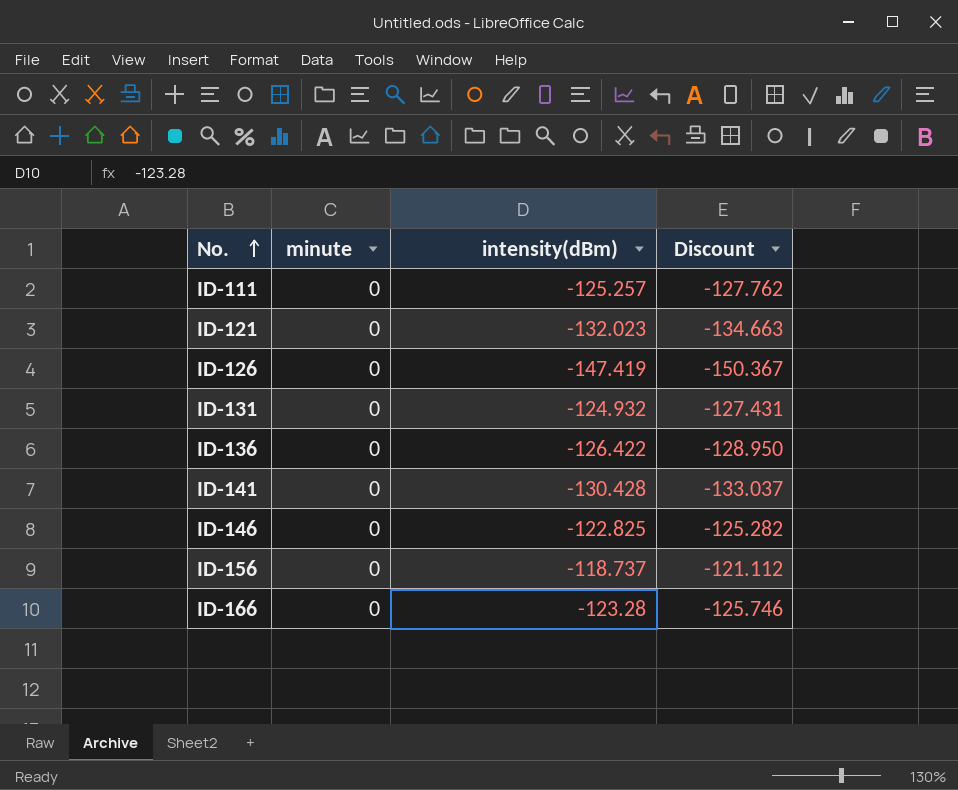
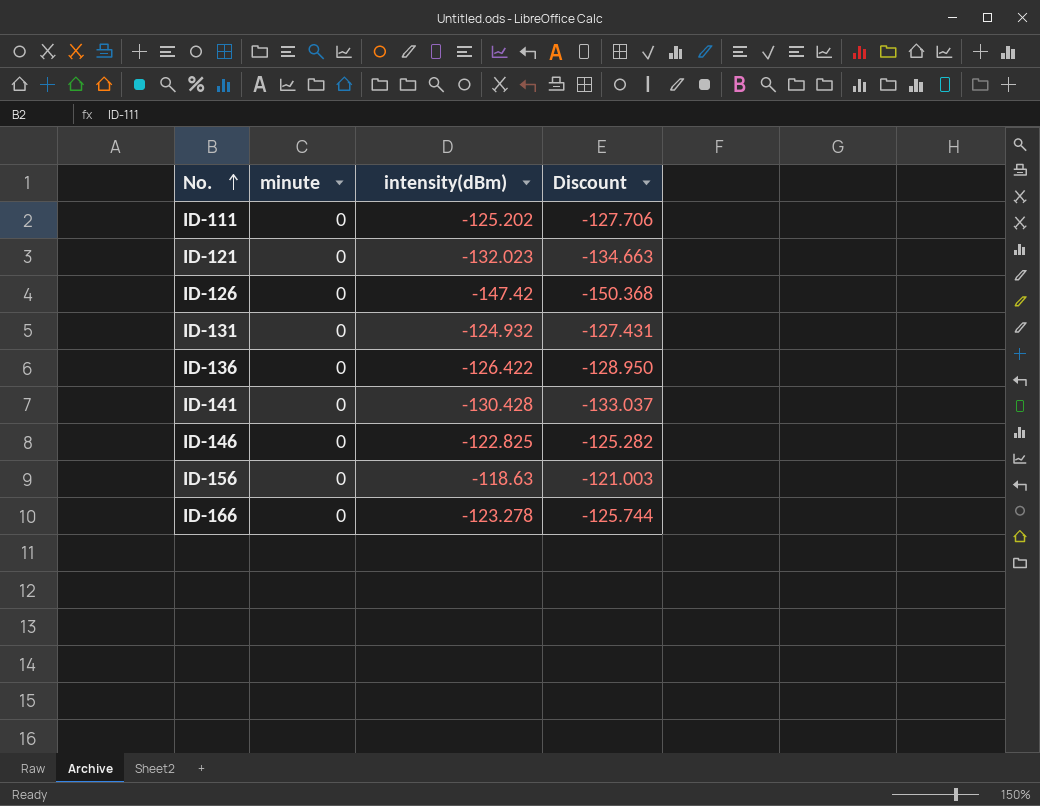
ID-111 | intensity(dBm): -125.257 -> -125.202
ID-111 | Discount: -127.762 -> -127.706
ID-126 | intensity(dBm): -147.419 -> -147.42
ID-126 | Discount: -150.367 -> -150.368
ID-156 | intensity(dBm): -118.737 -> -118.63
ID-156 | Discount: -121.112 -> -121.003
ID-166 | intensity(dBm): -123.28 -> -123.278
ID-166 | Discount: -125.746 -> -125.744

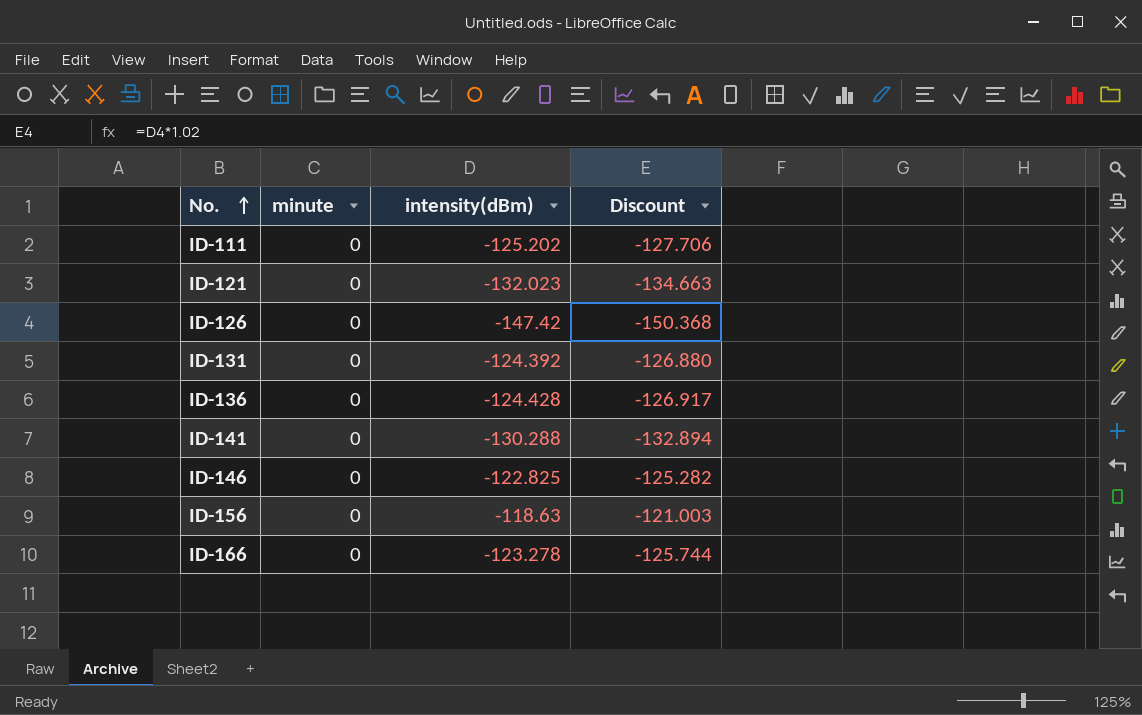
ID-131 | intensity(dBm): -124.932 -> -124.392
ID-131 | Discount: -127.431 -> -126.880
ID-136 | intensity(dBm): -126.422 -> -124.428
ID-136 | Discount: -128.950 -> -126.917
ID-141 | intensity(dBm): -130.428 -> -130.288
ID-141 | Discount: -133.037 -> -132.894

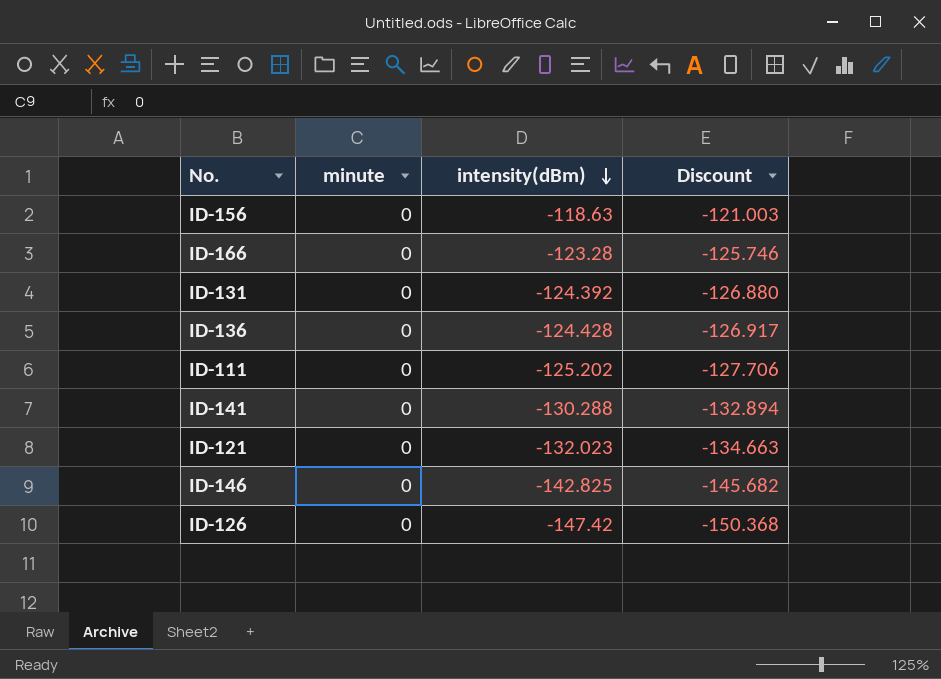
row order: No. ascending -> intensity(dBm) descending
ID-166 | intensity(dBm): -123.278 -> -123.28
ID-166 | Discount: -125.744 -> -125.746
ID-146 | intensity(dBm): -122.825 -> -142.825
ID-146 | Discount: -125.282 -> -145.682

